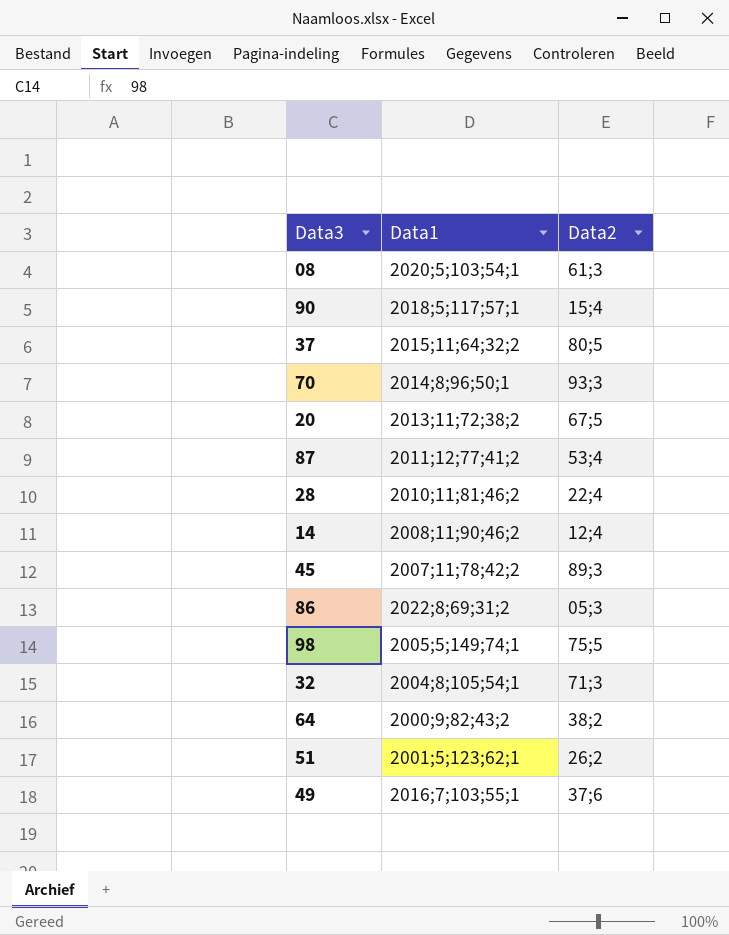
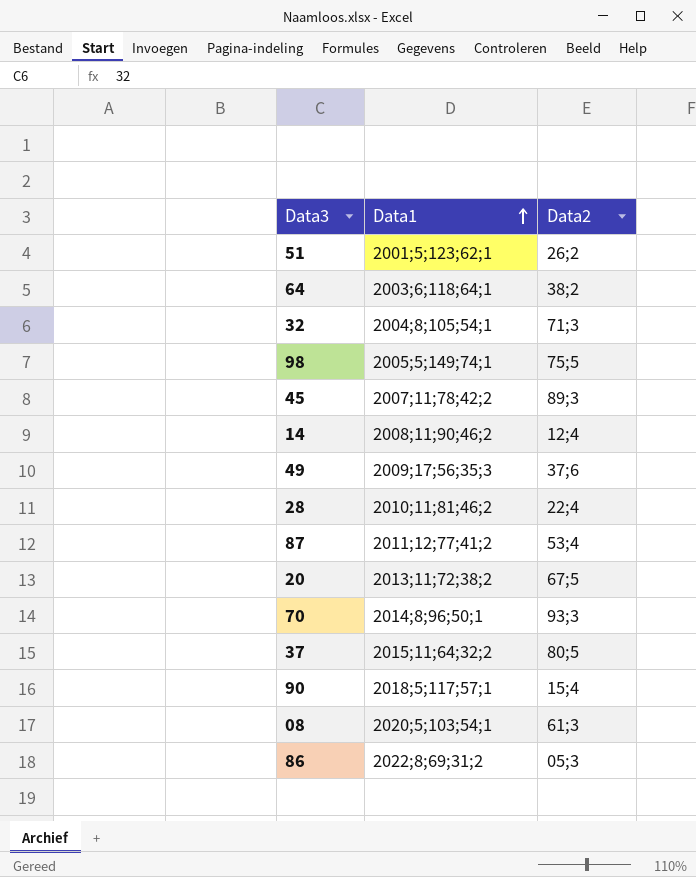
row order: none -> Data1 ascending
64 | Data1: 2000;9;82;43;2 -> 2003;6;118;64;1
49 | Data1: 2016;7;103;55;1 -> 2009;17;56;35;3

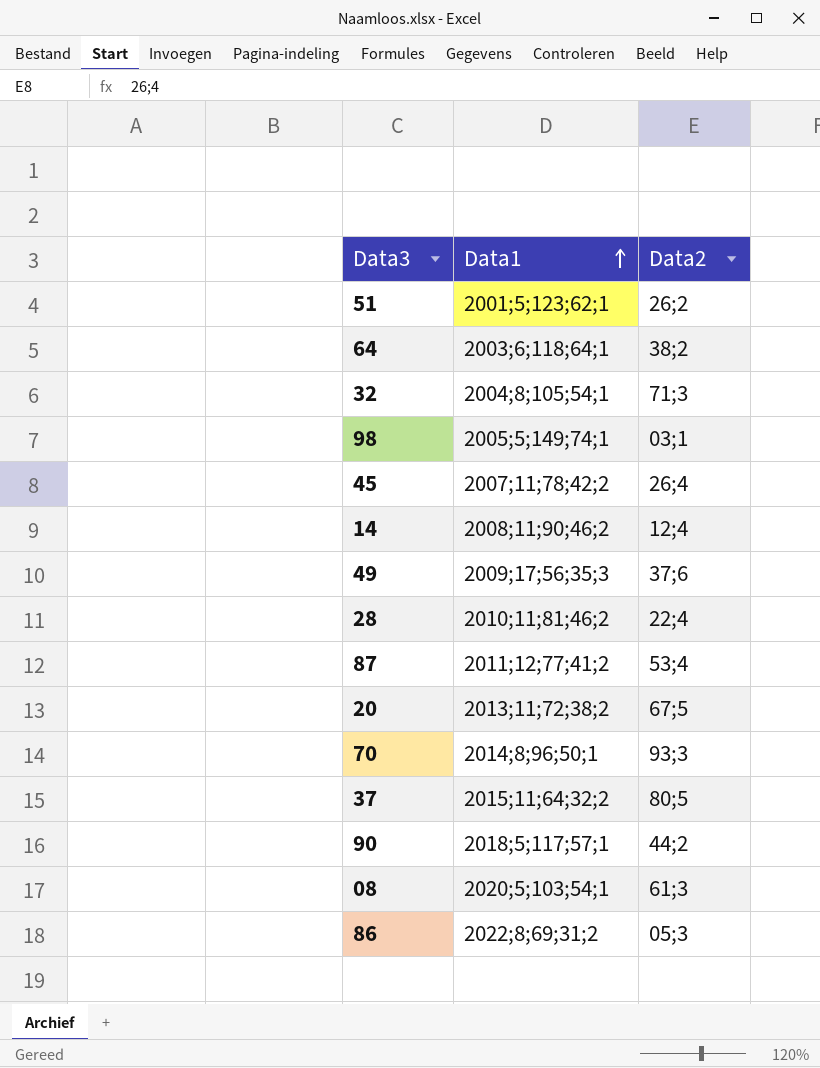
98 | Data2: 75;5 -> 03;1
45 | Data2: 89;3 -> 26;4
90 | Data2: 15;4 -> 44;2

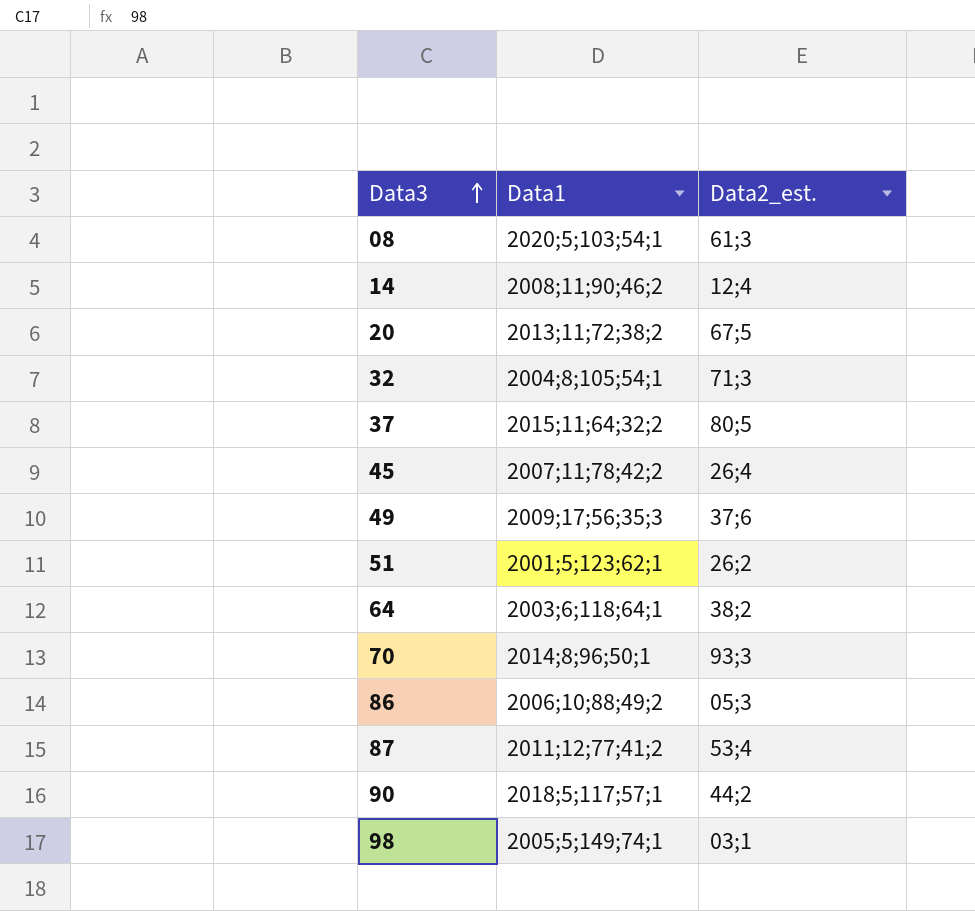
row order: Data1 ascending -> Data3 ascending
column name: Data2 -> Data2_est.
row 28: 2010;11;81;46;2 | 22;4 -> none
86 | Data1: 2022;8;69;31;2 -> 2006;10;88;49;2

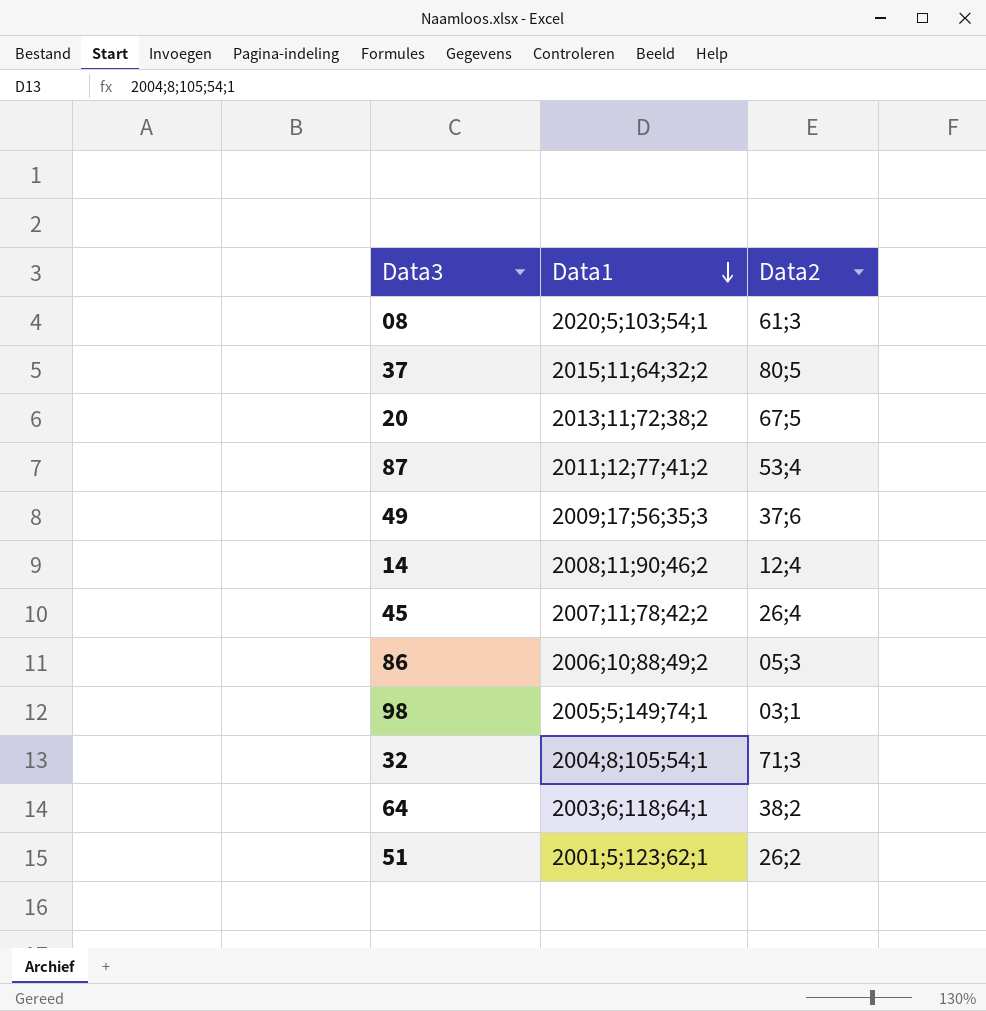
row order: Data3 ascending -> Data1 descending
column name: Data2_est. -> Data2
row 70: 2014;8;96;50;1 | 93;3 -> none
row 90: 2018;5;117;57;1 | 44;2 -> none

